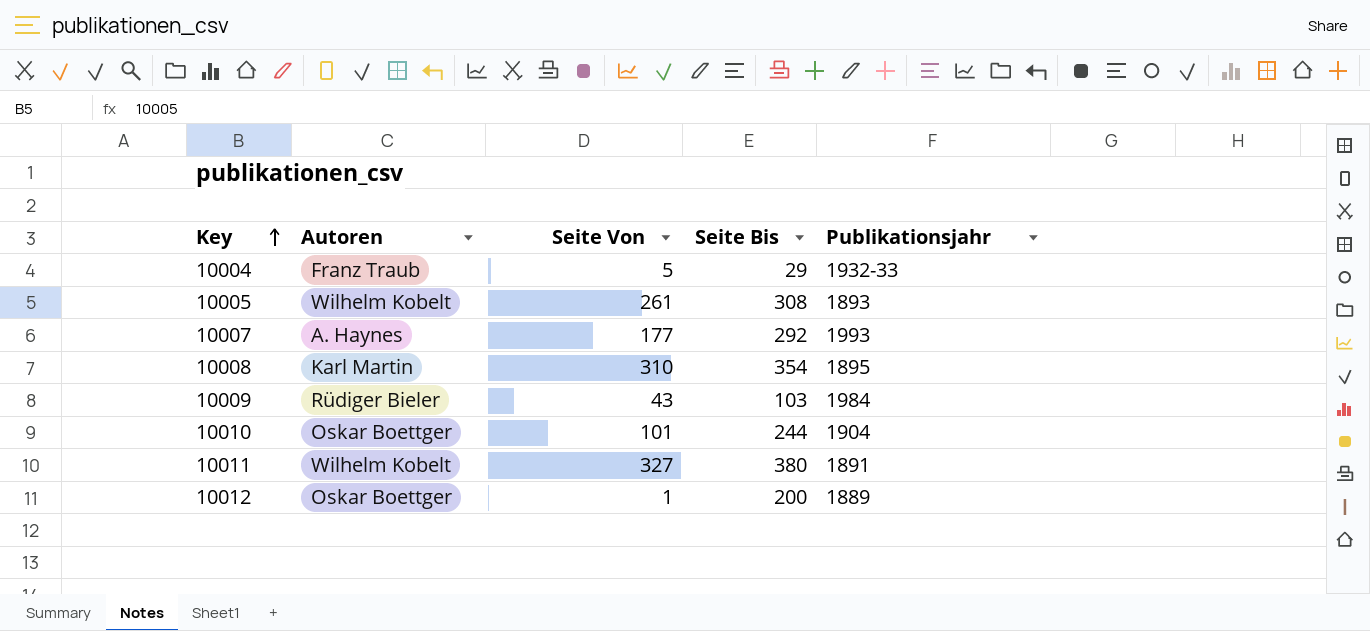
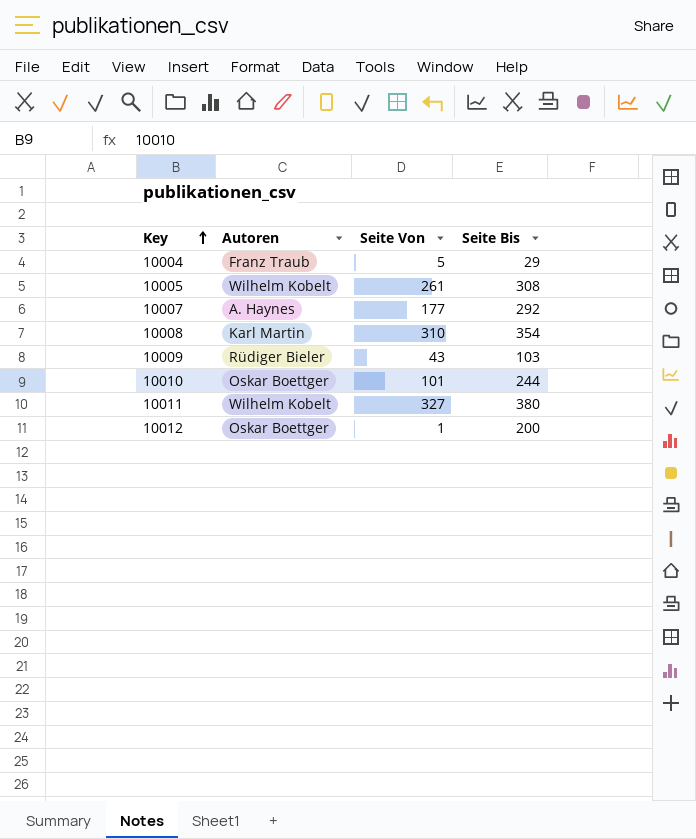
column Publikationsjahr | position: 5 -> none

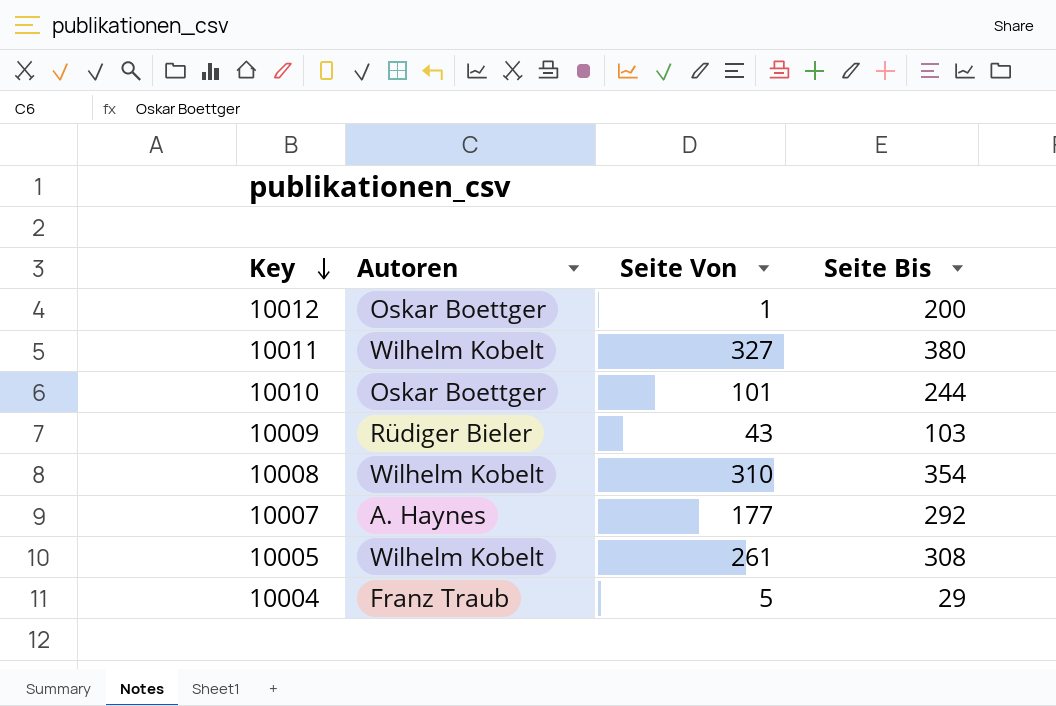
row order: Key ascending -> Key descending
10008 | Autoren: Karl Martin -> Wilhelm Kobelt

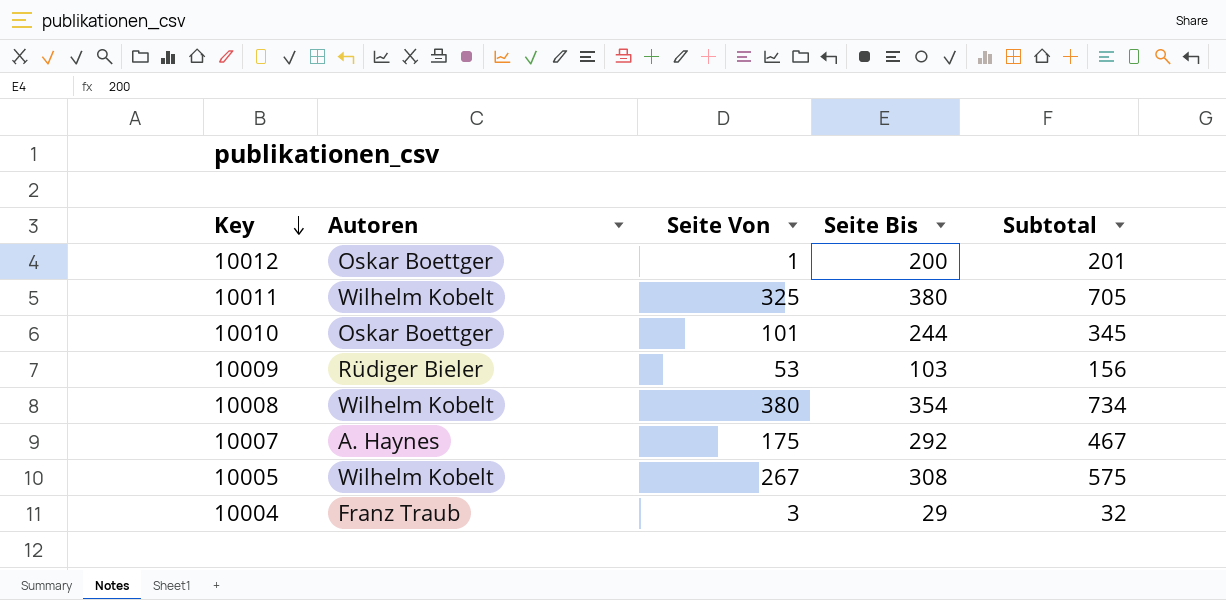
column Subtotal | formula: none -> [Seite Von] + [Seite Bis]
10011 | Seite Von: 327 -> 325
10009 | Seite Von: 43 -> 53
10008 | Seite Von: 310 -> 380
10007 | Seite Von: 177 -> 175
10005 | Seite Von: 261 -> 267
10004 | Seite Von: 5 -> 3

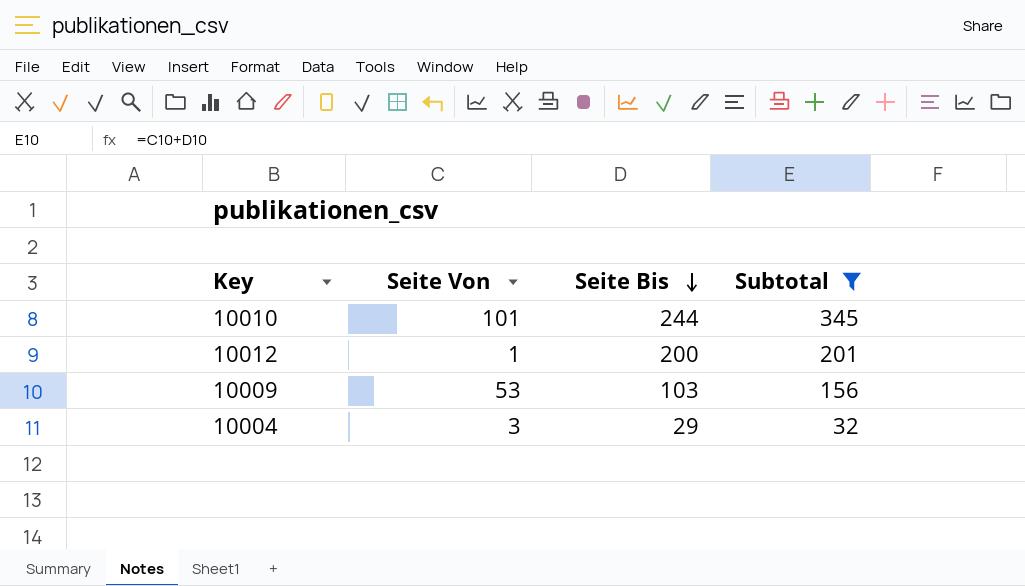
filter: none -> Subtotal <= 345
row order: Key descending -> Seite Bis descending
column Autoren | position: 2 -> none

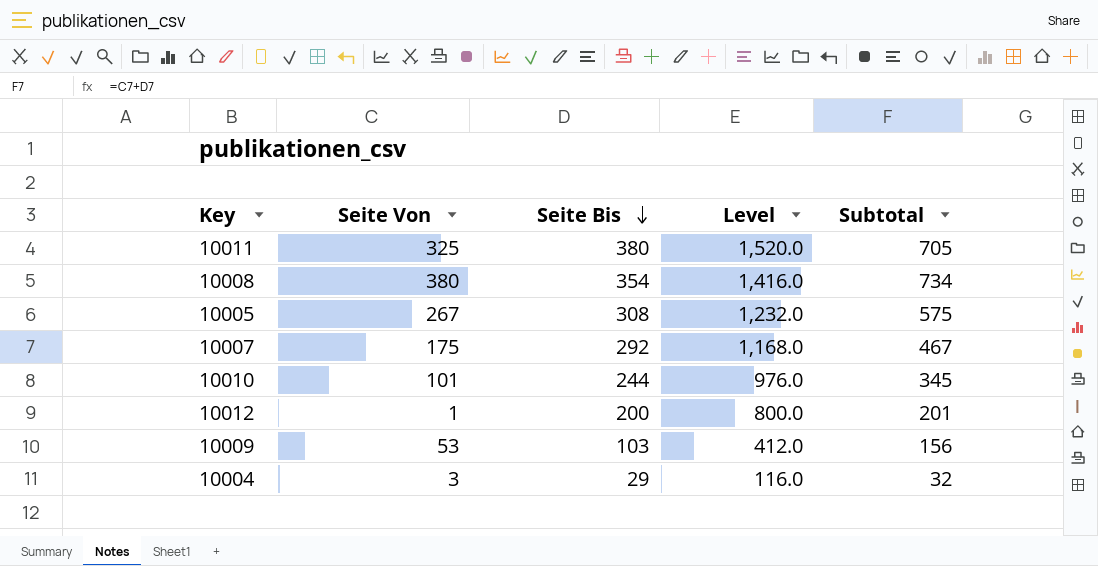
filter: Subtotal <= 345 -> none
column Level | formula: none -> [Seite Bis] * 4

